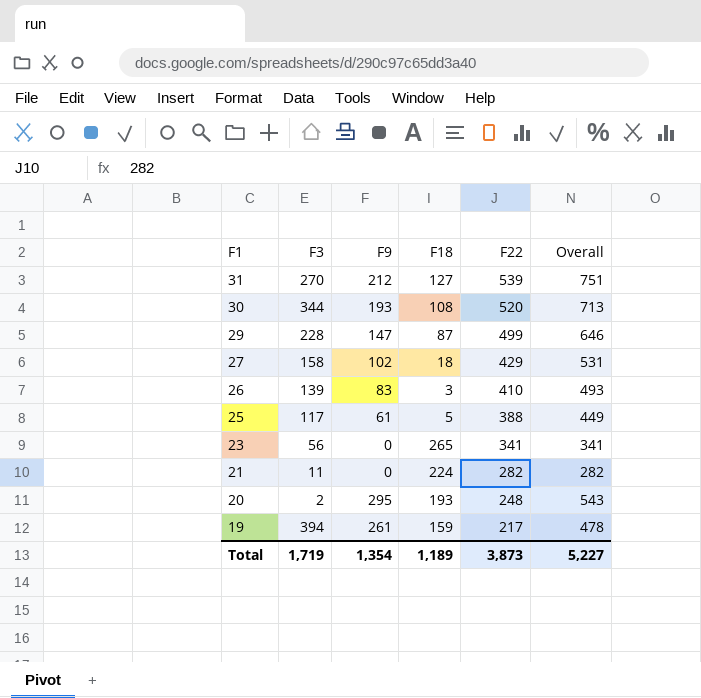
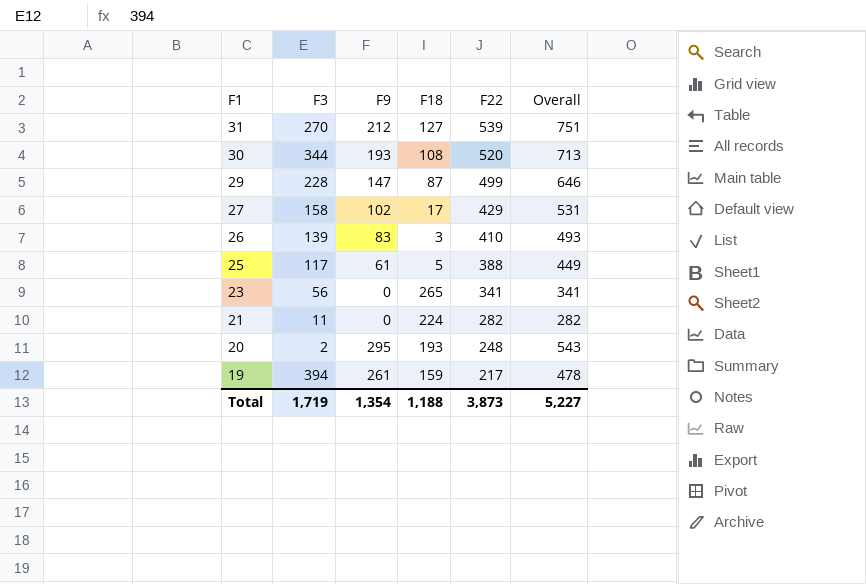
27 | F18: 18 -> 17
Total | F18: 1,189 -> 1,188

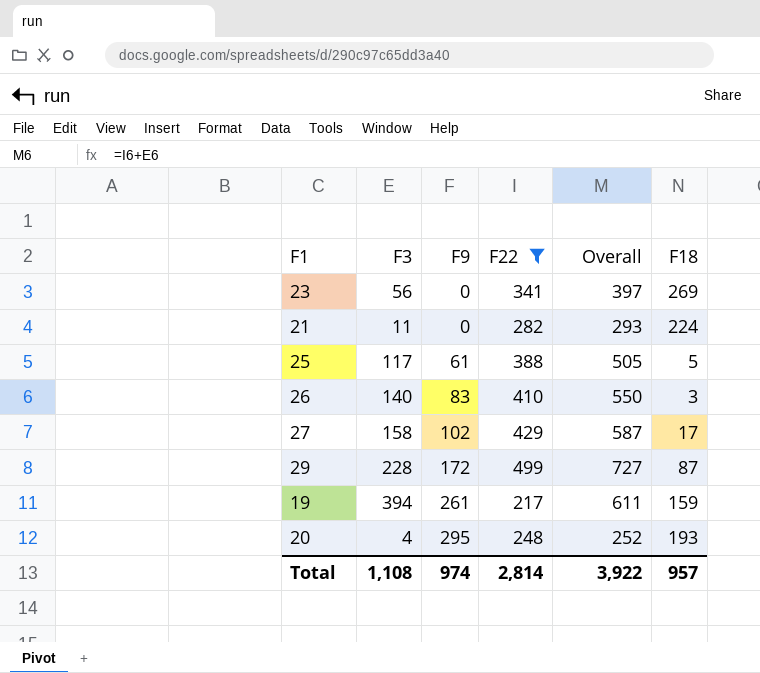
filter: none -> F22 <= 499
row order: F1 descending -> F9 ascending
column Overall | formula: [F9] + [F22] -> [F3] + [F22]
column F18 | position: 4 -> 6
23 | F18: 265 -> 269
26 | F3: 139 -> 140
29 | F9: 147 -> 172
20 | F3: 2 -> 4
Total | F3: 1,719 -> 1,108
Total | F9: 1,354 -> 974
Total | F22: 3,873 -> 2,814
Total | Overall: 5,227 -> 3,922
Total | F18: 1,188 -> 957

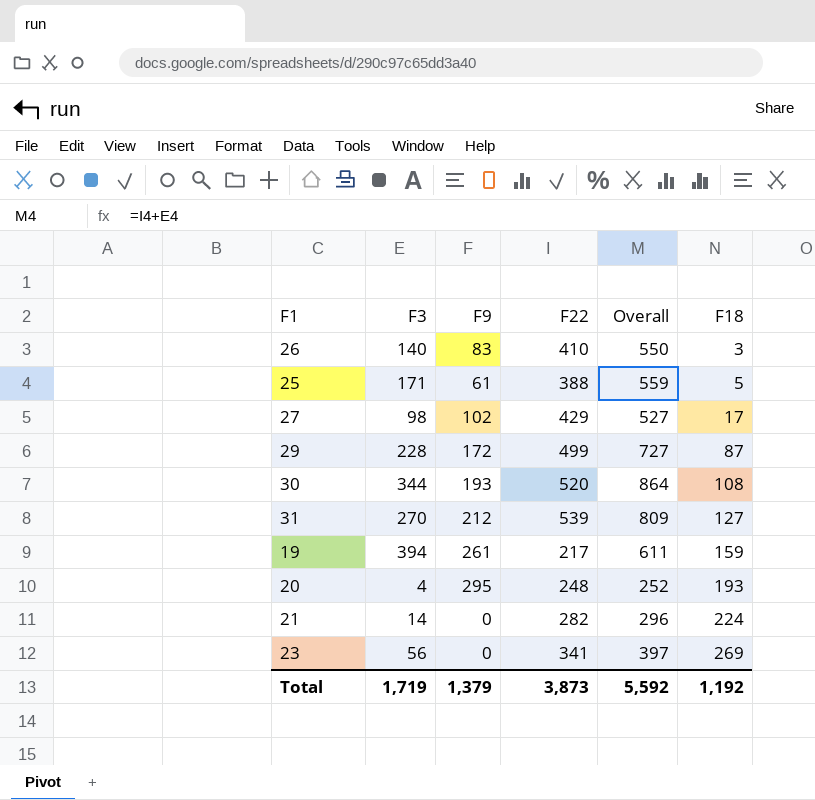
filter: F22 <= 499 -> none
row order: F9 ascending -> F18 ascending
25 | F3: 117 -> 171
25 | Overall: 505 -> 559
27 | F3: 158 -> 98
27 | Overall: 587 -> 527
21 | F3: 11 -> 14
21 | Overall: 293 -> 296
Total | F3: 1,108 -> 1,719
Total | F9: 974 -> 1,379
Total | F22: 2,814 -> 3,873
Total | Overall: 3,922 -> 5,592
Total | F18: 957 -> 1,192

